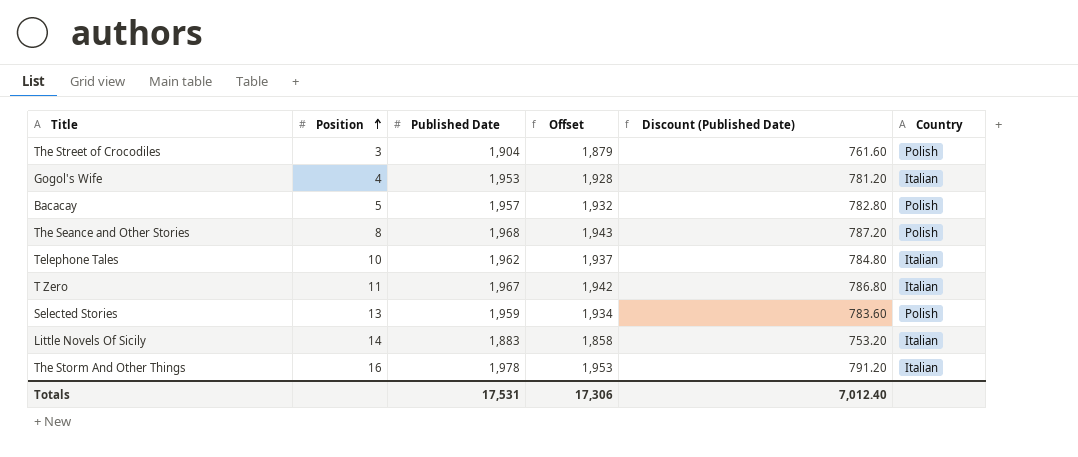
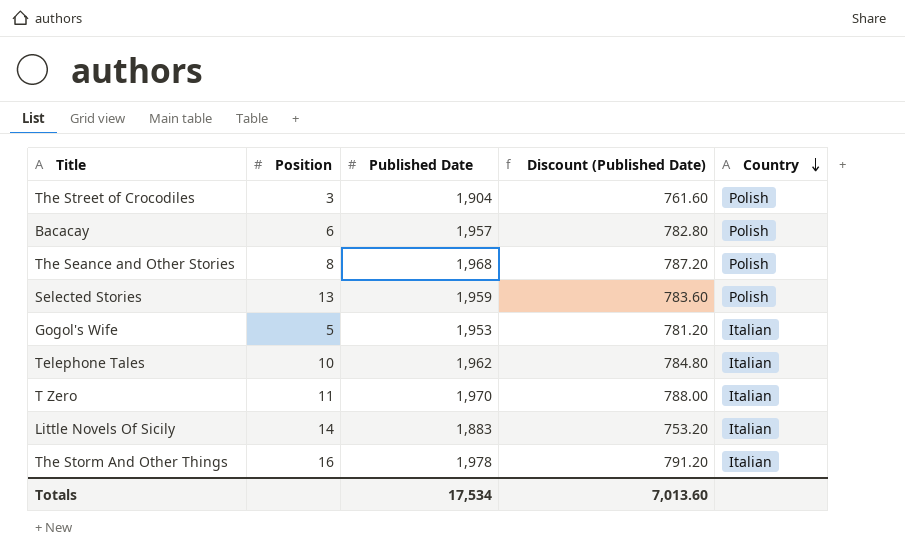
row order: Position ascending -> Country descending
column Offset | formula: [Published Date] - 25 -> none
Bacacay | Position: 5 -> 6
Gogol's Wife | Position: 4 -> 5
T Zero | Published Date: 1,967 -> 1,970
T Zero | Discount (Published Date): 786.80 -> 788.00
Totals | Published Date: 17,531 -> 17,534
Totals | Discount (Published Date): 7,012.40 -> 7,013.60

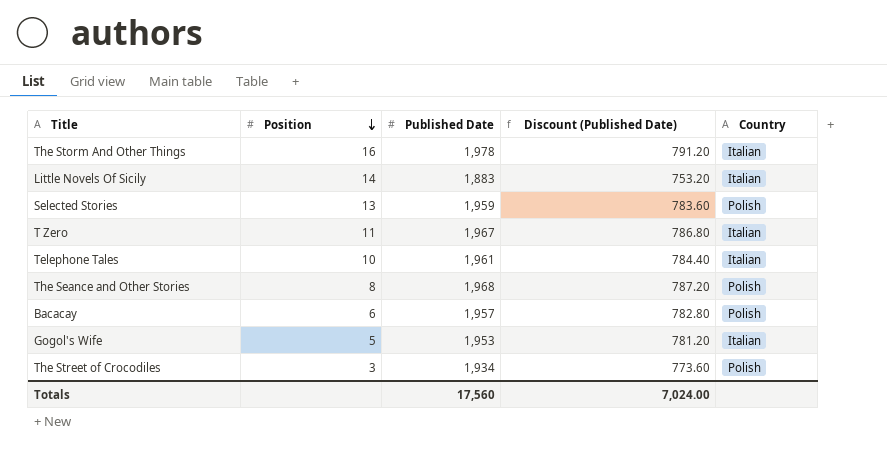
row order: Country descending -> Position descending
T Zero | Published Date: 1,970 -> 1,967
T Zero | Discount (Published Date): 788.00 -> 786.80
Telephone Tales | Published Date: 1,962 -> 1,961
Telephone Tales | Discount (Published Date): 784.80 -> 784.40
The Street of Crocodiles | Published Date: 1,904 -> 1,934
The Street of Crocodiles | Discount (Published Date): 761.60 -> 773.60
Totals | Published Date: 17,534 -> 17,560
Totals | Discount (Published Date): 7,013.60 -> 7,024.00

